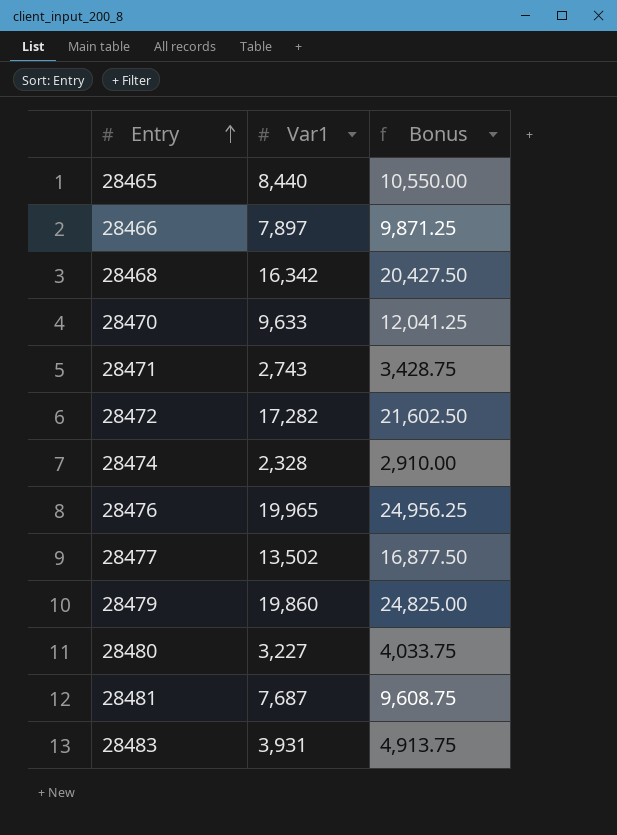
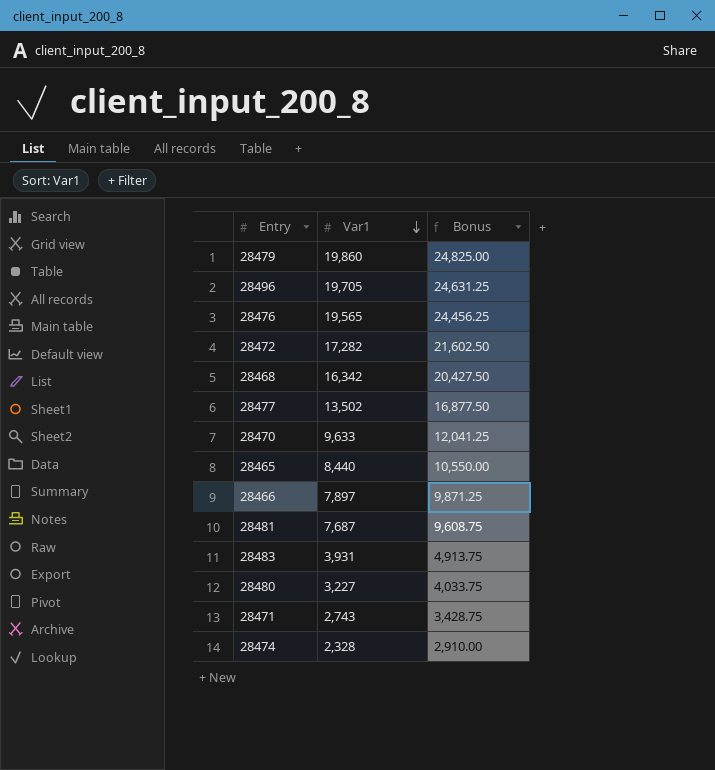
row order: Entry ascending -> Var1 descending
row 28496: none -> 19,705 | 24,631.25
28476 | Var1: 19,965 -> 19,565
28476 | Bonus: 24,956.25 -> 24,456.25

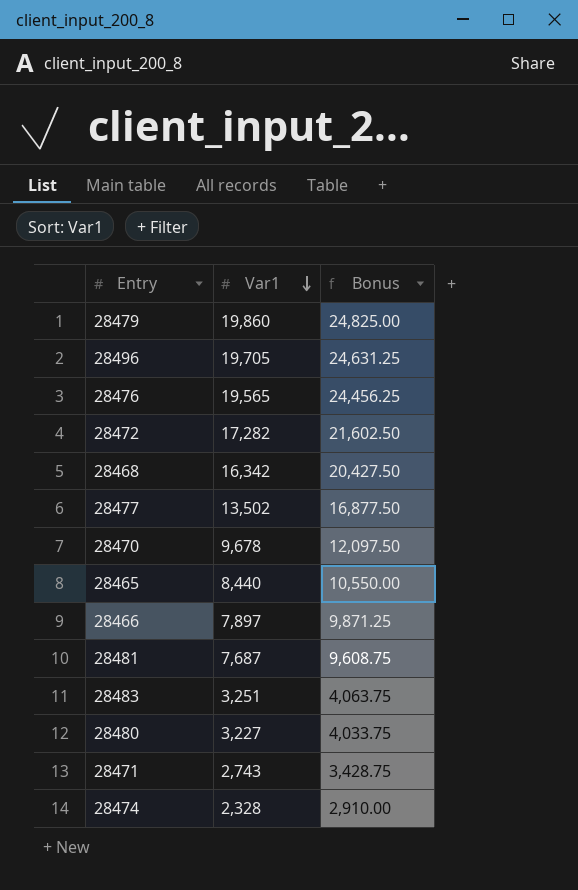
28470 | Var1: 9,633 -> 9,678
28470 | Bonus: 12,041.25 -> 12,097.50
28483 | Var1: 3,931 -> 3,251
28483 | Bonus: 4,913.75 -> 4,063.75

